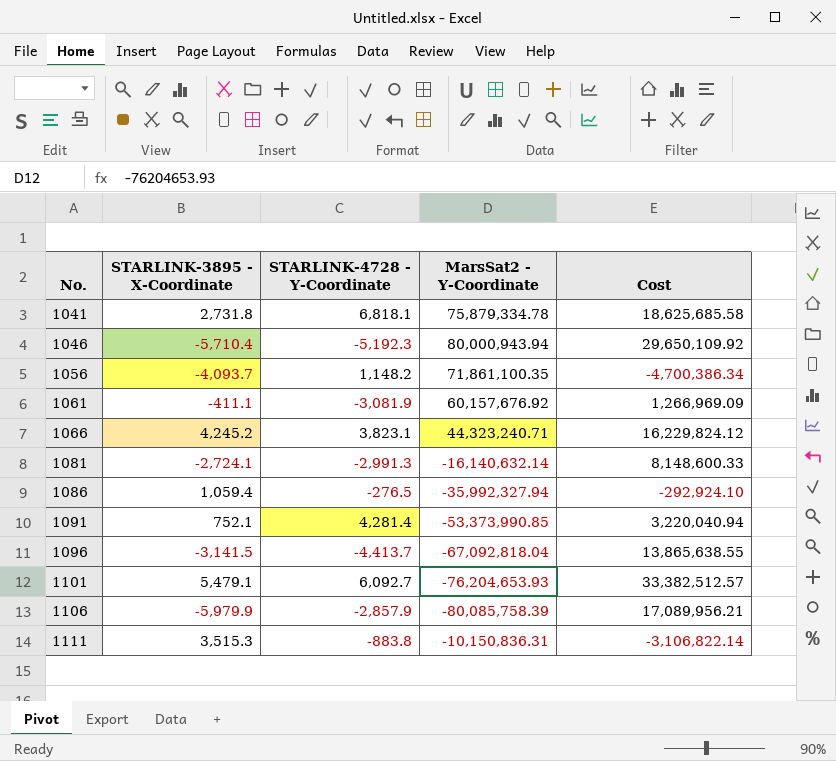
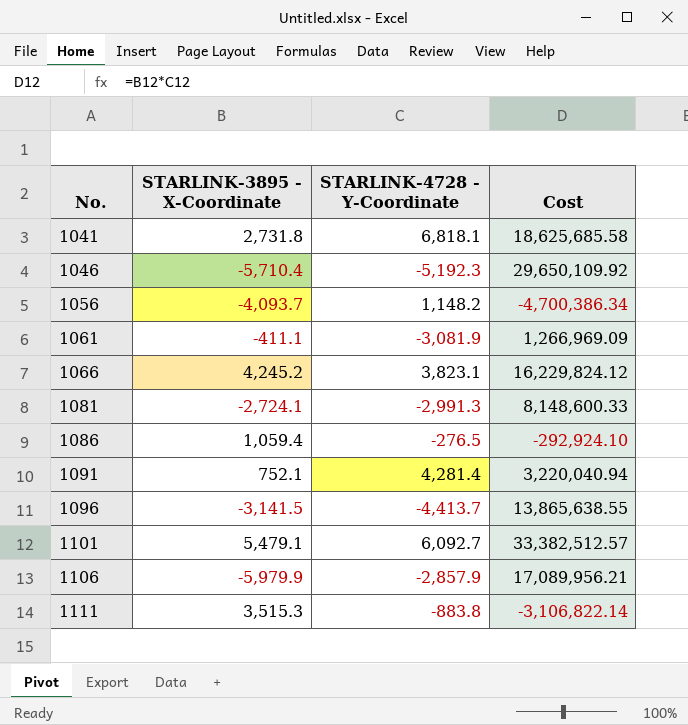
column MarsSat2 - Y-Coordinate | position: 4 -> none

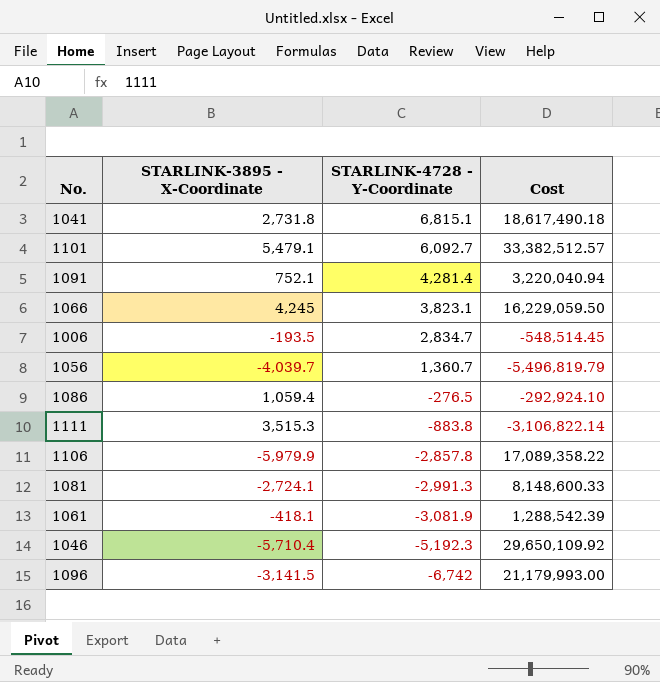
row order: No. ascending -> STARLINK-4728 - Y-Coordinate descending
1041 | STARLINK-4728 - Y-Coordinate: 6,818.1 -> 6,815.1
1041 | Cost: 18,625,685.58 -> 18,617,490.18
1066 | STARLINK-3895 - X-Coordinate: 4,245.2 -> 4,245
1066 | Cost: 16,229,824.12 -> 16,229,059.50
row 1006: none -> -193.5 | 2,834.7 | -548,514.45
1056 | STARLINK-3895 - X-Coordinate: -4,093.7 -> -4,039.7
1056 | STARLINK-4728 - Y-Coordinate: 1,148.2 -> 1,360.7
1056 | Cost: -4,700,386.34 -> -5,496,819.79
1106 | STARLINK-4728 - Y-Coordinate: -2,857.9 -> -2,857.8
1106 | Cost: 17,089,956.21 -> 17,089,358.22
1061 | STARLINK-3895 - X-Coordinate: -411.1 -> -418.1
1061 | Cost: 1,266,969.09 -> 1,288,542.39
1096 | STARLINK-4728 - Y-Coordinate: -4,413.7 -> -6,742
1096 | Cost: 13,865,638.55 -> 21,179,993.00

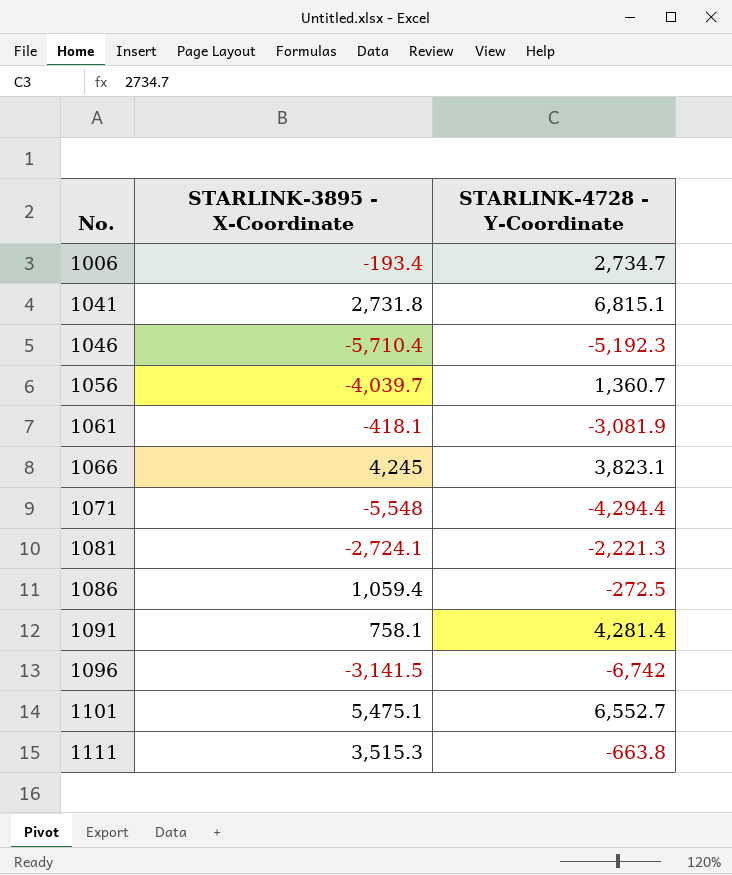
row order: STARLINK-4728 - Y-Coordinate descending -> No. ascending
column Cost | formula: [STARLINK-3895 - X-Coordinate] * [STARLINK-4728 - Y-Coordinate] -> none
row 1106: -5,979.9 | -2,857.8 | 17,089,358.22 -> none
1006 | STARLINK-3895 - X-Coordinate: -193.5 -> -193.4
1006 | STARLINK-4728 - Y-Coordinate: 2,834.7 -> 2,734.7
row 1071: none -> -5,548 | -4,294.4
1081 | STARLINK-4728 - Y-Coordinate: -2,991.3 -> -2,221.3
1086 | STARLINK-4728 - Y-Coordinate: -276.5 -> -272.5
1091 | STARLINK-3895 - X-Coordinate: 752.1 -> 758.1
1101 | STARLINK-3895 - X-Coordinate: 5,479.1 -> 5,475.1
1101 | STARLINK-4728 - Y-Coordinate: 6,092.7 -> 6,552.7
1111 | STARLINK-4728 - Y-Coordinate: -883.8 -> -663.8

